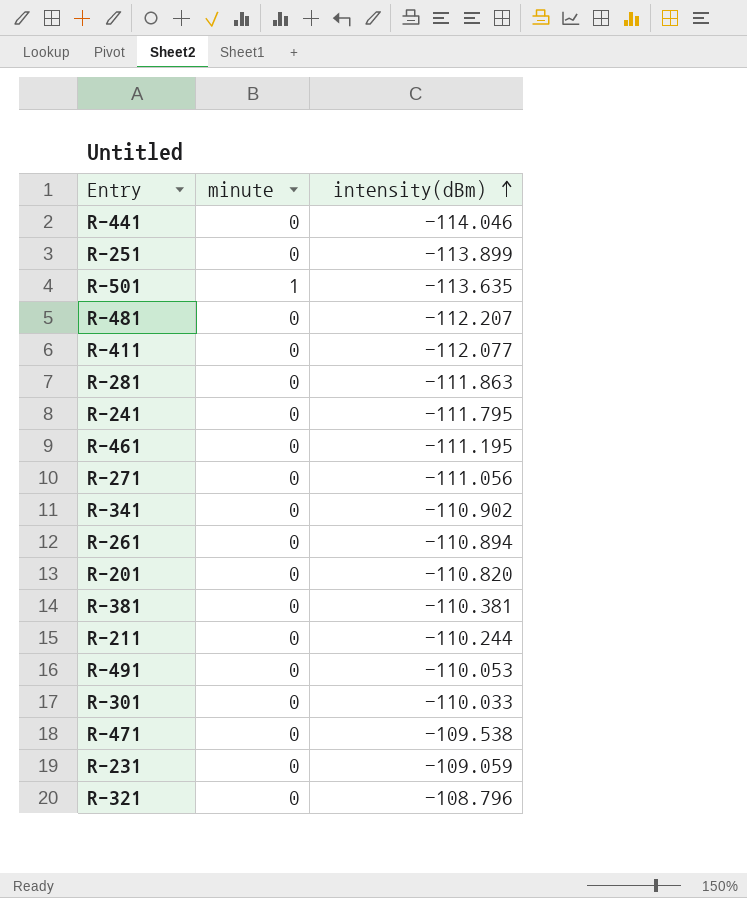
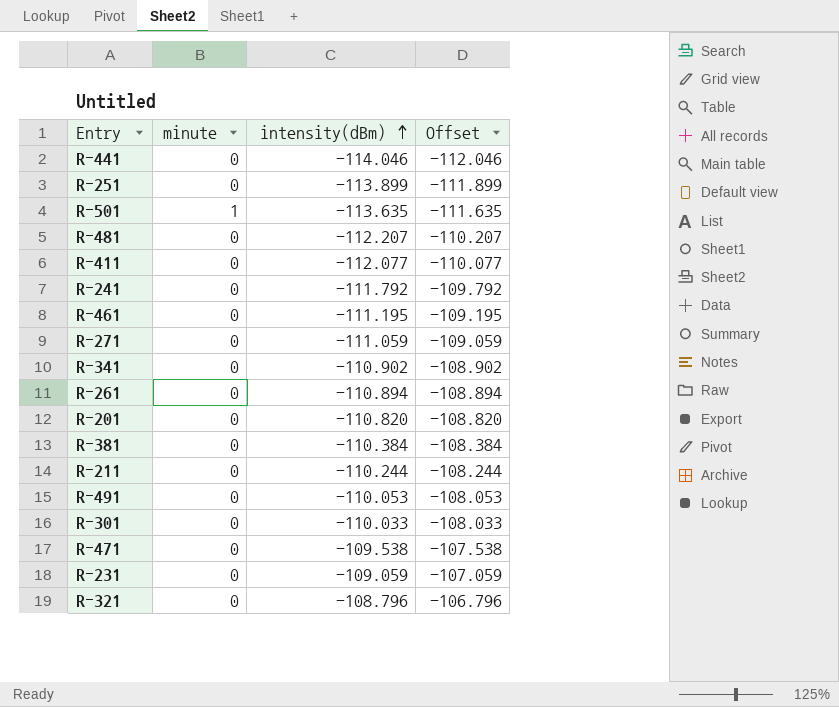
column Offset | formula: none -> [intensity(dBm)] + 2
row R-281: 0 | -111.863 -> none
R-241 | intensity(dBm): -111.795 -> -111.792
R-271 | intensity(dBm): -111.056 -> -111.059
R-381 | intensity(dBm): -110.381 -> -110.384

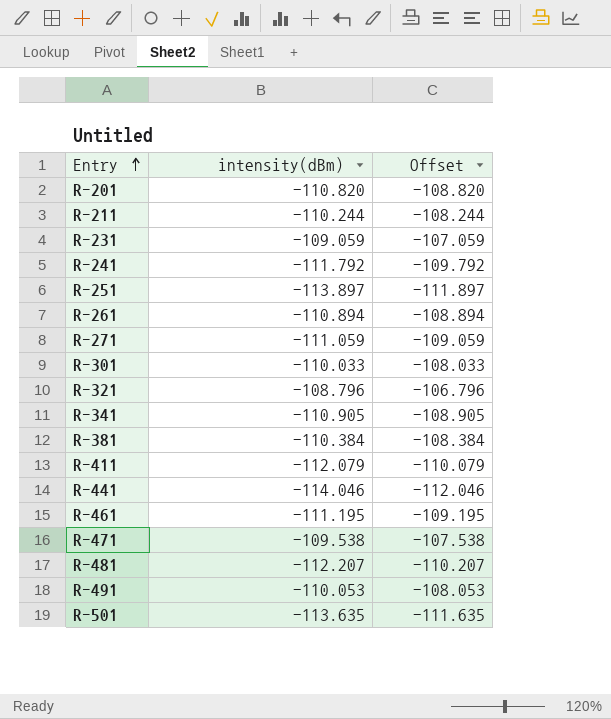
row order: intensity(dBm) ascending -> Entry ascending
column minute | position: 2 -> none
R-251 | intensity(dBm): -113.899 -> -113.897
R-251 | Offset: -111.899 -> -111.897
R-341 | intensity(dBm): -110.902 -> -110.905
R-341 | Offset: -108.902 -> -108.905
R-411 | intensity(dBm): -112.077 -> -112.079
R-411 | Offset: -110.077 -> -110.079

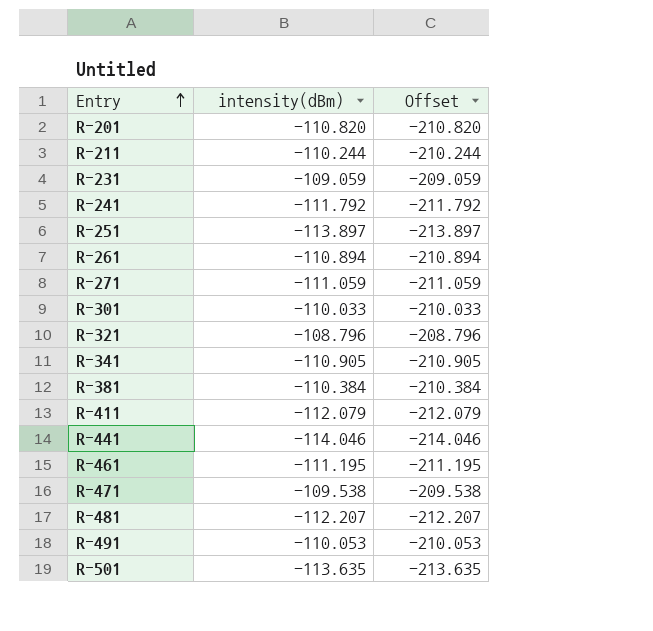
column Offset | formula: [intensity(dBm)] + 2 -> [intensity(dBm)] - 100

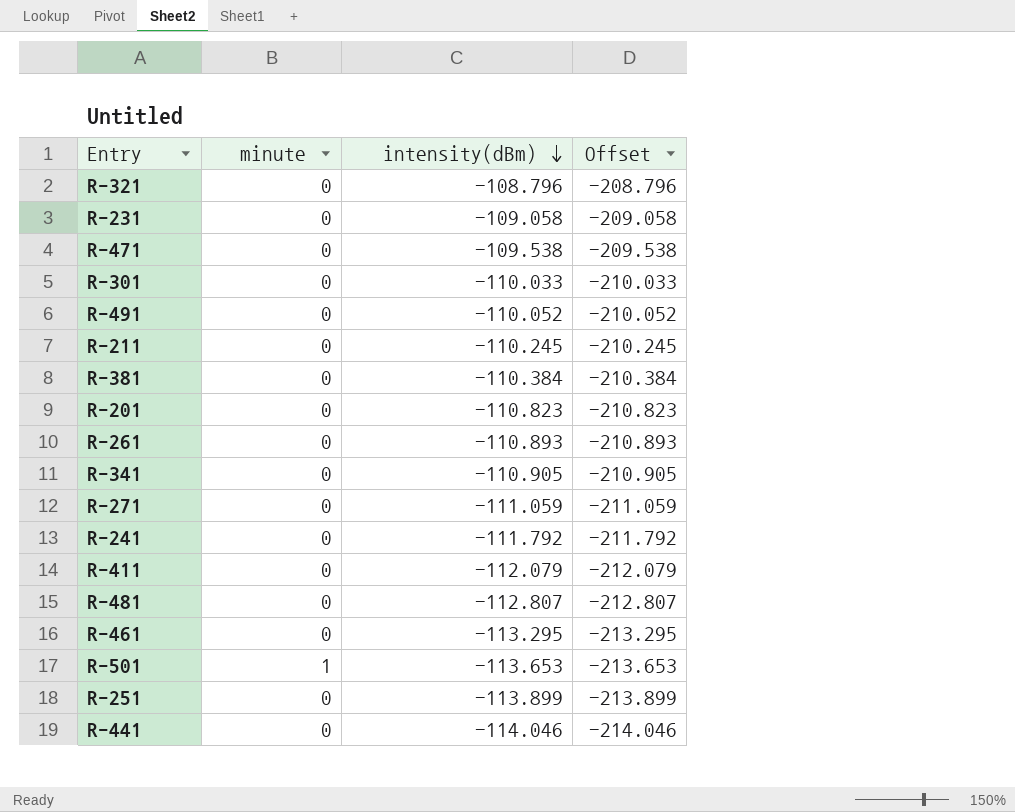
row order: Entry ascending -> intensity(dBm) descending
column minute | position: none -> 2
R-231 | intensity(dBm): -109.059 -> -109.058
R-231 | Offset: -209.059 -> -209.058
R-491 | intensity(dBm): -110.053 -> -110.052
R-491 | Offset: -210.053 -> -210.052
R-211 | intensity(dBm): -110.244 -> -110.245
R-211 | Offset: -210.244 -> -210.245
R-201 | intensity(dBm): -110.820 -> -110.823
R-201 | Offset: -210.820 -> -210.823
R-261 | intensity(dBm): -110.894 -> -110.893
R-261 | Offset: -210.894 -> -210.893
R-481 | intensity(dBm): -112.207 -> -112.807
R-481 | Offset: -212.207 -> -212.807
R-461 | intensity(dBm): -111.195 -> -113.295
R-461 | Offset: -211.195 -> -213.295
R-501 | intensity(dBm): -113.635 -> -113.653
R-501 | Offset: -213.635 -> -213.653
R-251 | intensity(dBm): -113.897 -> -113.899
R-251 | Offset: -213.897 -> -213.899

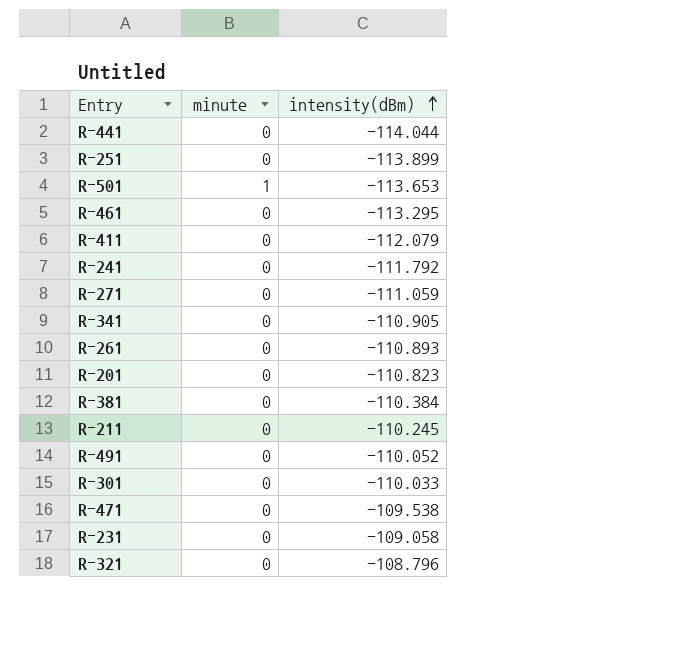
row order: intensity(dBm) descending -> intensity(dBm) ascending
column Offset | formula: [intensity(dBm)] - 100 -> none
row R-481: 0 | -112.807 | -212.807 -> none
R-441 | intensity(dBm): -114.046 -> -114.044

